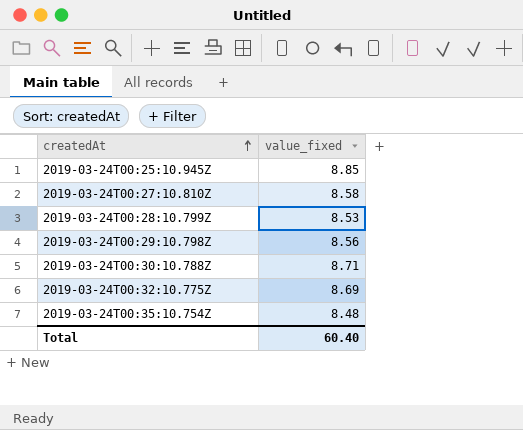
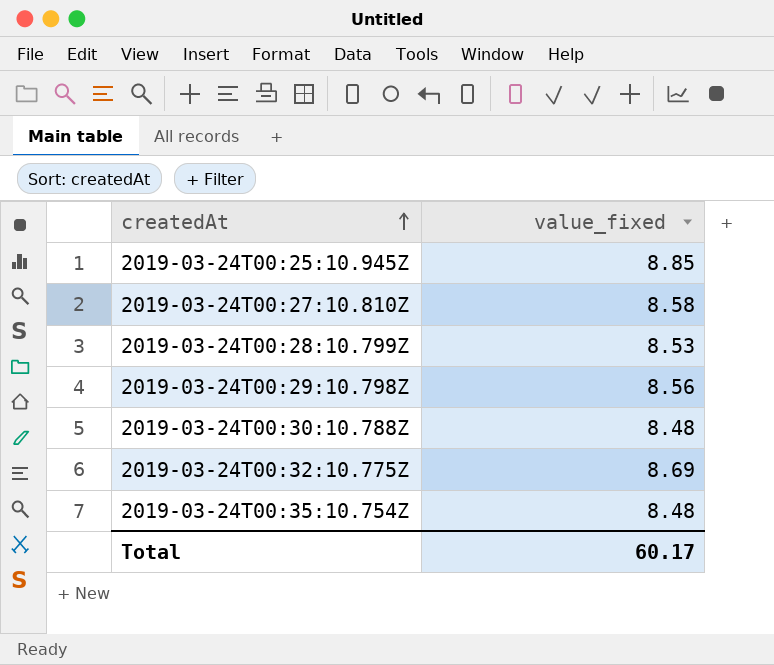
2019-03-24T00:30:10.788Z | value_fixed: 8.71 -> 8.48
Total | value_fixed: 60.40 -> 60.17

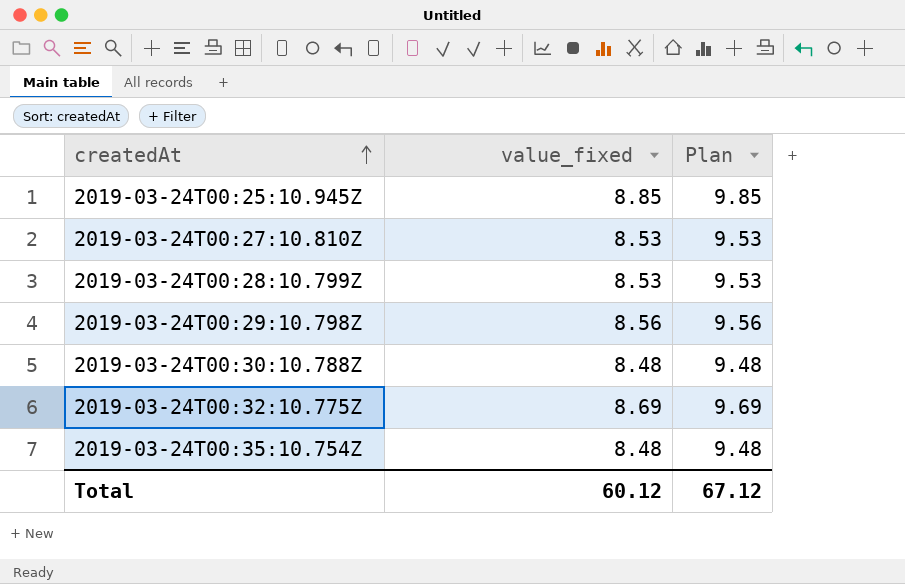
column Plan | formula: none -> [value_fixed] + 1
2019-03-24T00:27:10.810Z | value_fixed: 8.58 -> 8.53
Total | value_fixed: 60.17 -> 60.12

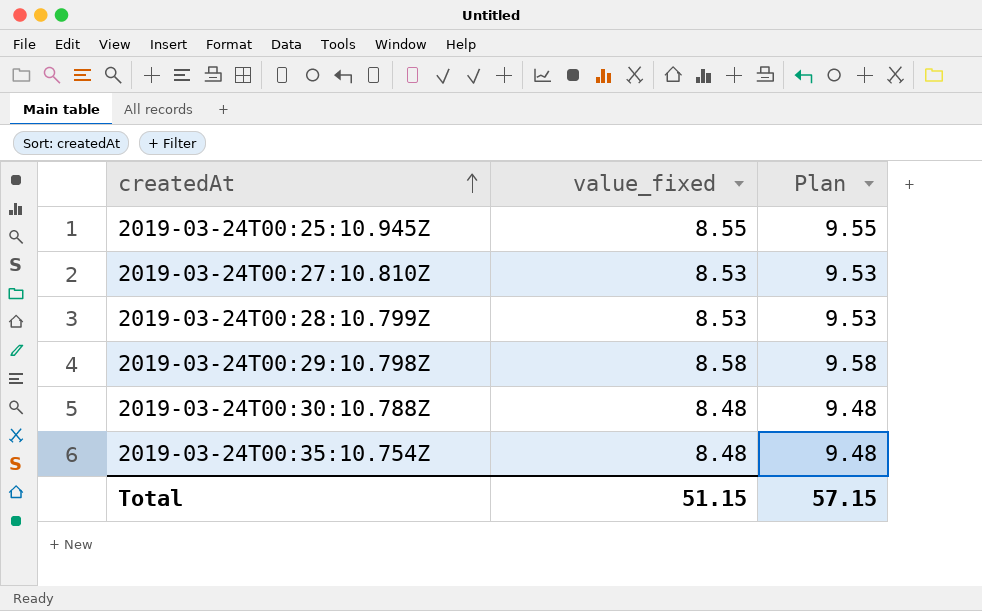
row 2019-03-24T00:32:10.775Z: 8.69 | 9.69 -> none
2019-03-24T00:25:10.945Z | value_fixed: 8.85 -> 8.55
2019-03-24T00:25:10.945Z | Plan: 9.85 -> 9.55
2019-03-24T00:29:10.798Z | value_fixed: 8.56 -> 8.58
2019-03-24T00:29:10.798Z | Plan: 9.56 -> 9.58
Total | value_fixed: 60.12 -> 51.15
Total | Plan: 67.12 -> 57.15

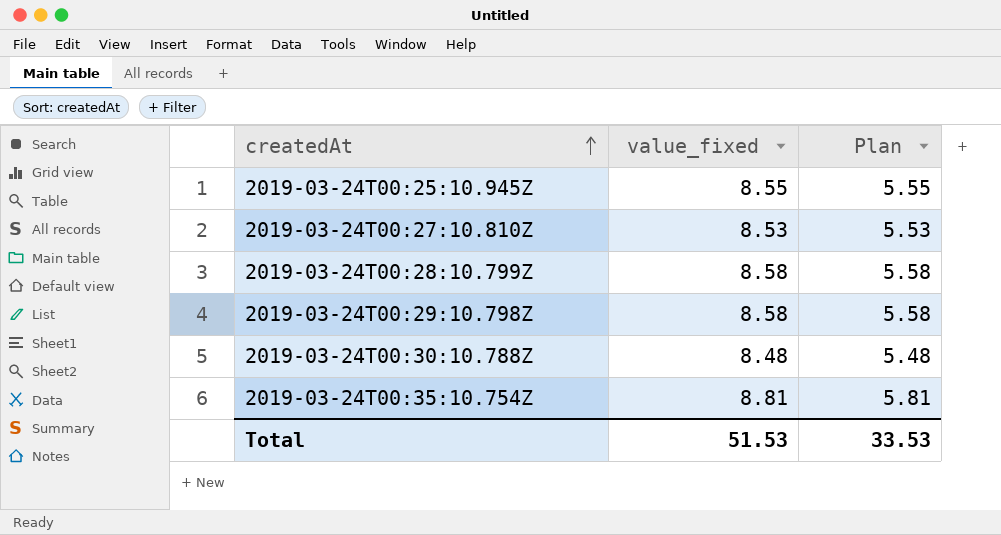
column Plan | formula: [value_fixed] + 1 -> [value_fixed] - 3
2019-03-24T00:28:10.799Z | value_fixed: 8.53 -> 8.58
2019-03-24T00:35:10.754Z | value_fixed: 8.48 -> 8.81
Total | value_fixed: 51.15 -> 51.53
Total | Plan: 57.15 -> 33.53

